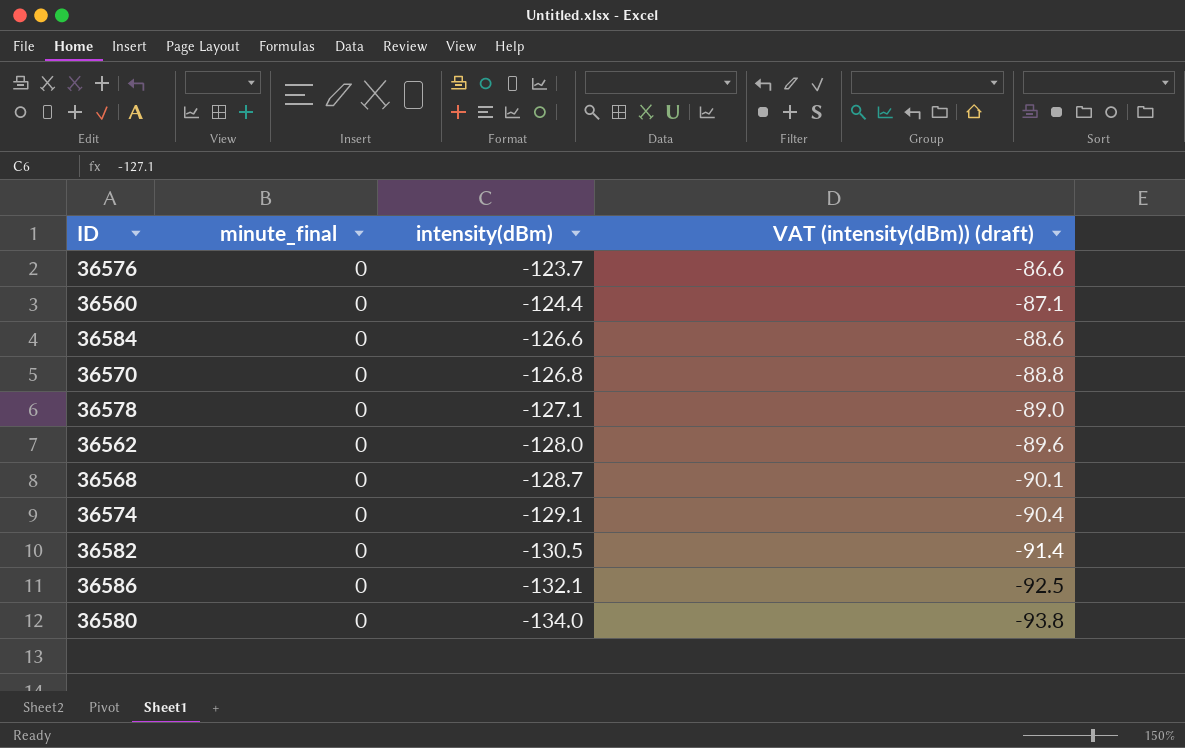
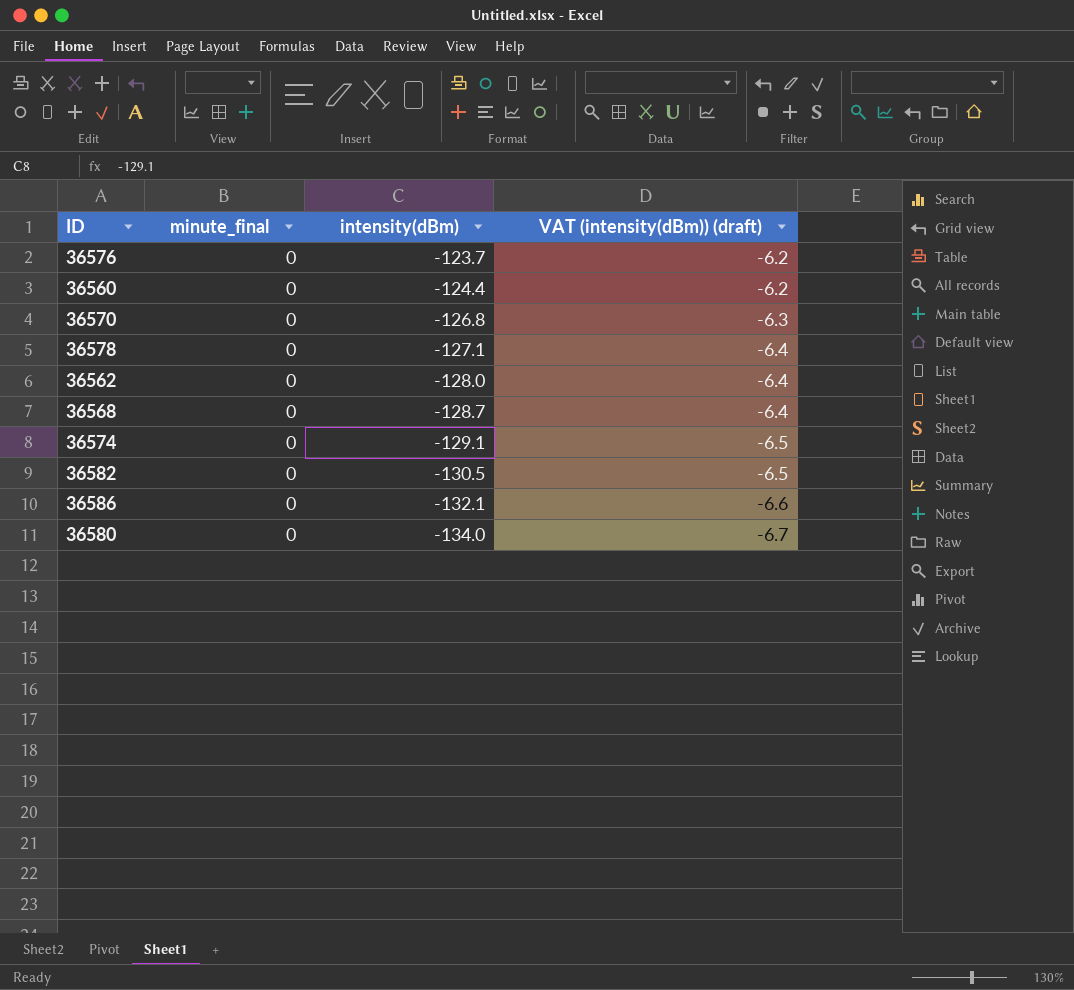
column VAT (intensity(dBm)) (draft) | formula: [intensity(dBm)] * 0.7 -> [intensity(dBm)] * 0.05
row 36584: 0 | -126.6 | -88.6 -> none

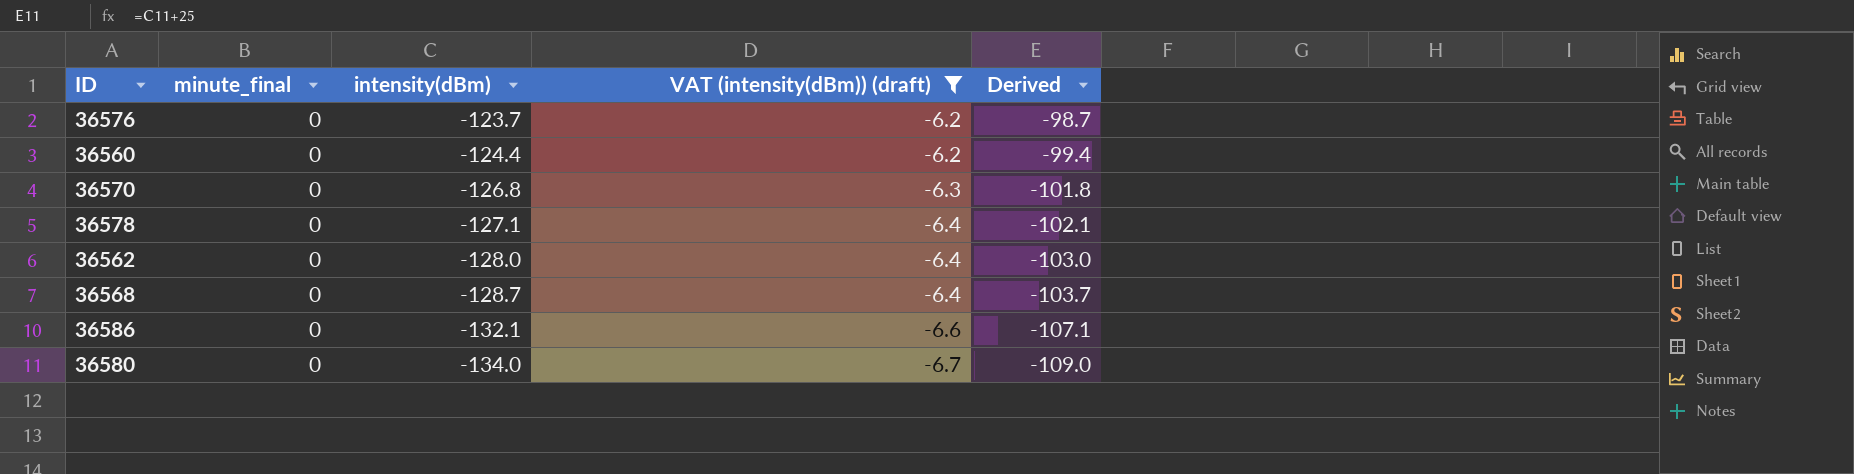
filter: none -> VAT (intensity(dBm)) (draft) != -6.5
column Derived | formula: none -> [intensity(dBm)] + 25

